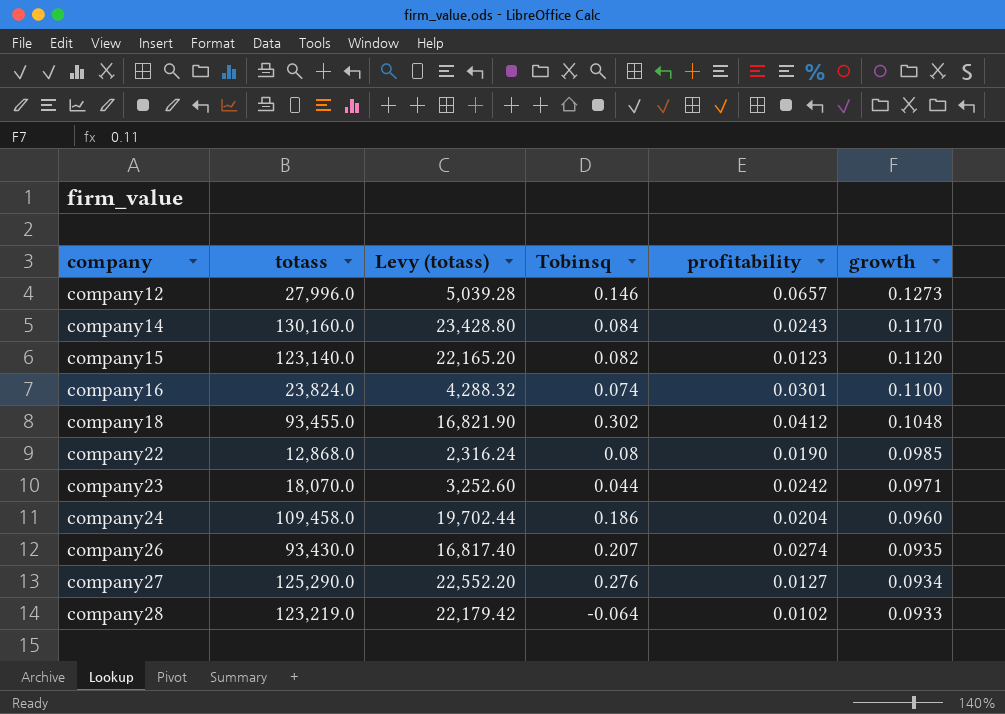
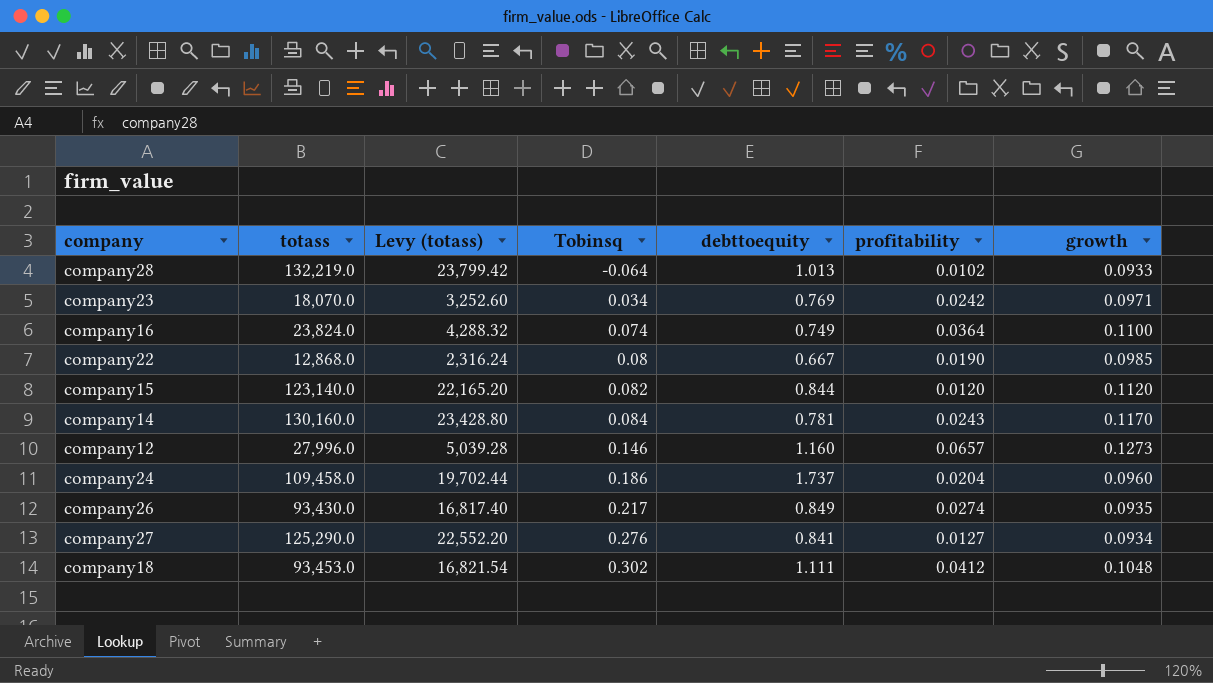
row order: company ascending -> Tobinsq ascending
column debttoequity | position: none -> 5
company28 | totass: 123,219.0 -> 132,219.0
company28 | Levy (totass): 22,179.42 -> 23,799.42
company23 | Tobinsq: 0.044 -> 0.034
company16 | profitability: 0.0301 -> 0.0364
company15 | profitability: 0.0123 -> 0.0120
company26 | Tobinsq: 0.207 -> 0.217
company18 | totass: 93,455.0 -> 93,453.0
company18 | Levy (totass): 16,821.90 -> 16,821.54

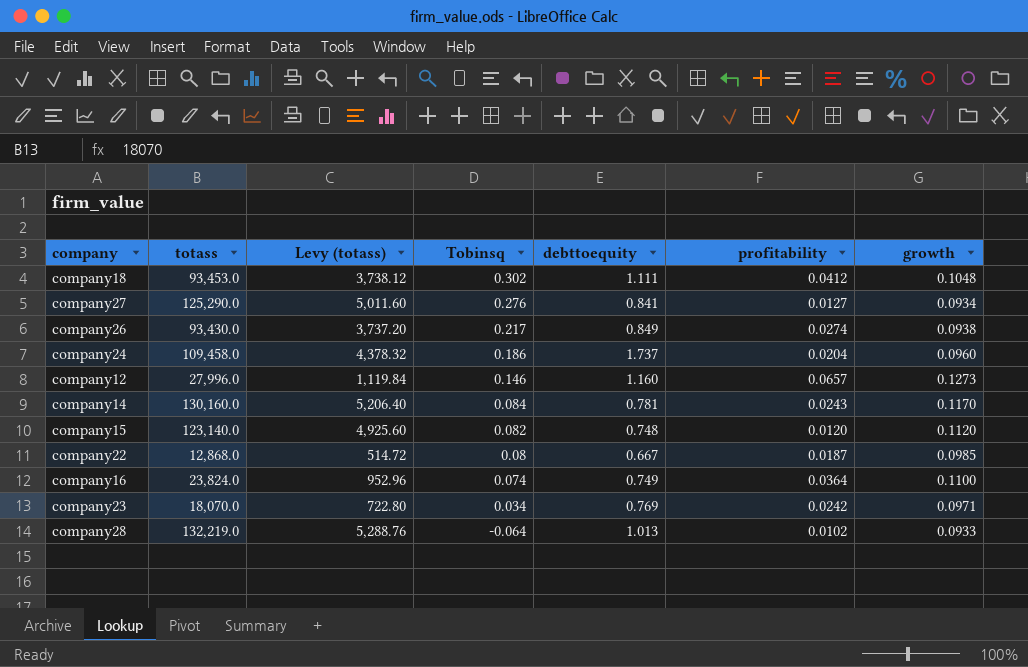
row order: Tobinsq ascending -> Tobinsq descending
column Levy (totass) | formula: [totass] * 0.18 -> [totass] * 0.04
company26 | growth: 0.0935 -> 0.0938
company15 | debttoequity: 0.844 -> 0.748
company22 | profitability: 0.0190 -> 0.0187

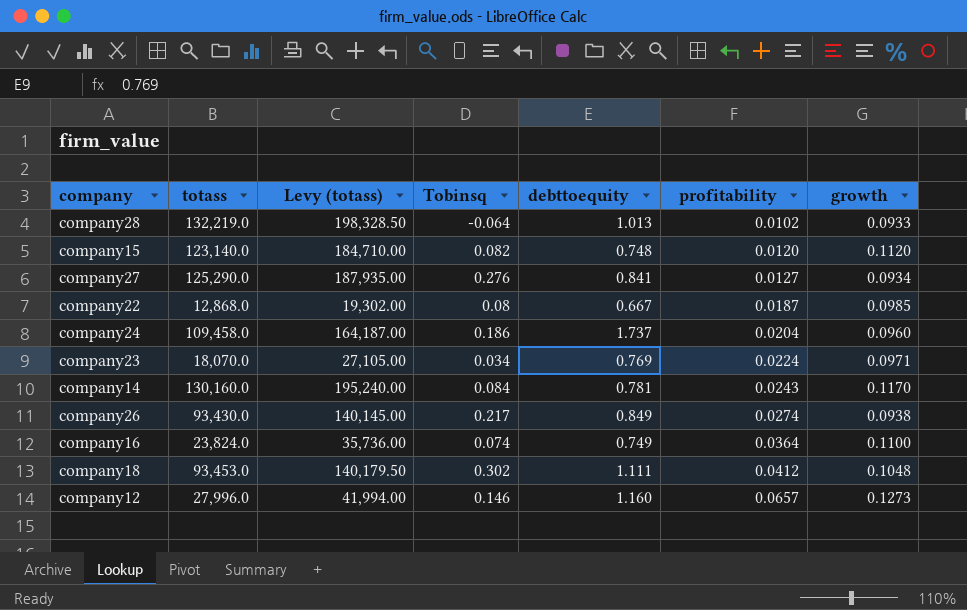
row order: Tobinsq descending -> profitability ascending
column Levy (totass) | formula: [totass] * 0.04 -> [totass] * 1.5
company23 | profitability: 0.0242 -> 0.0224

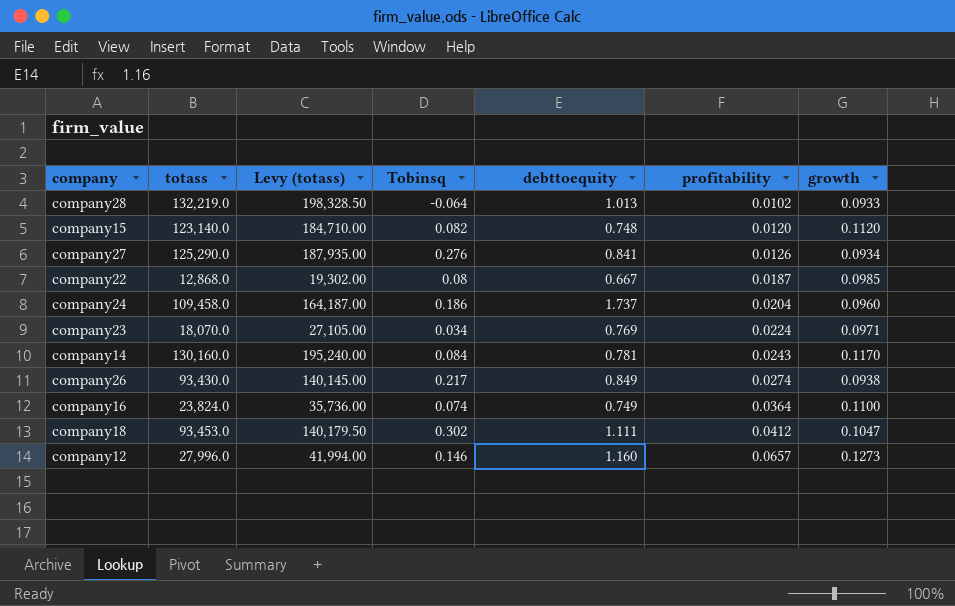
company27 | profitability: 0.0127 -> 0.0126
company18 | growth: 0.1048 -> 0.1047

